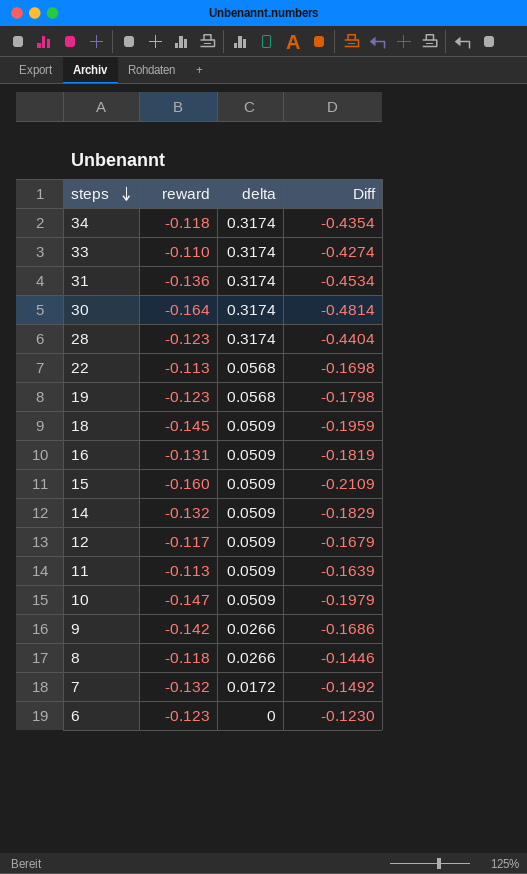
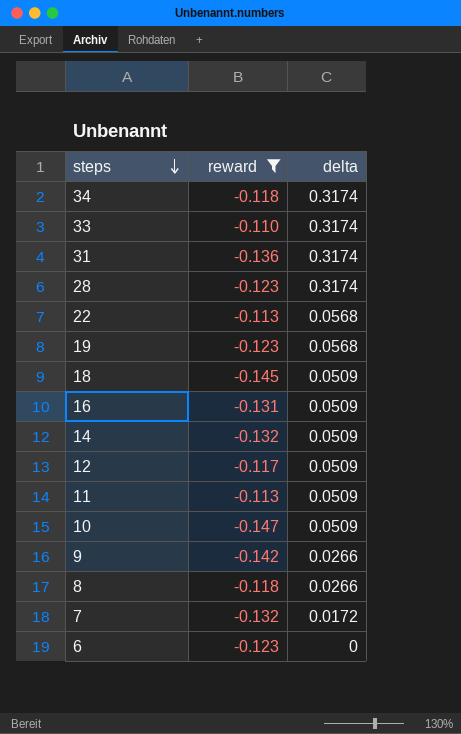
filter: none -> reward >= -0.147
column Diff | formula: [reward] - [delta] -> none

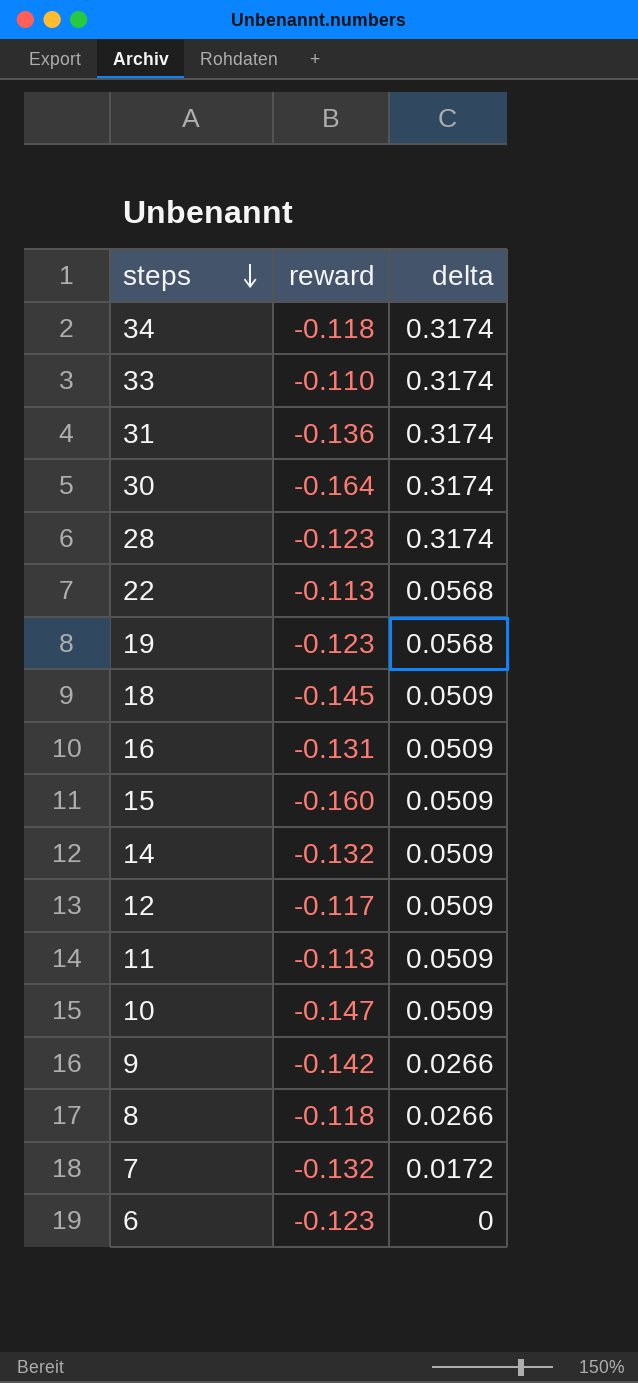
filter: reward >= -0.147 -> none

